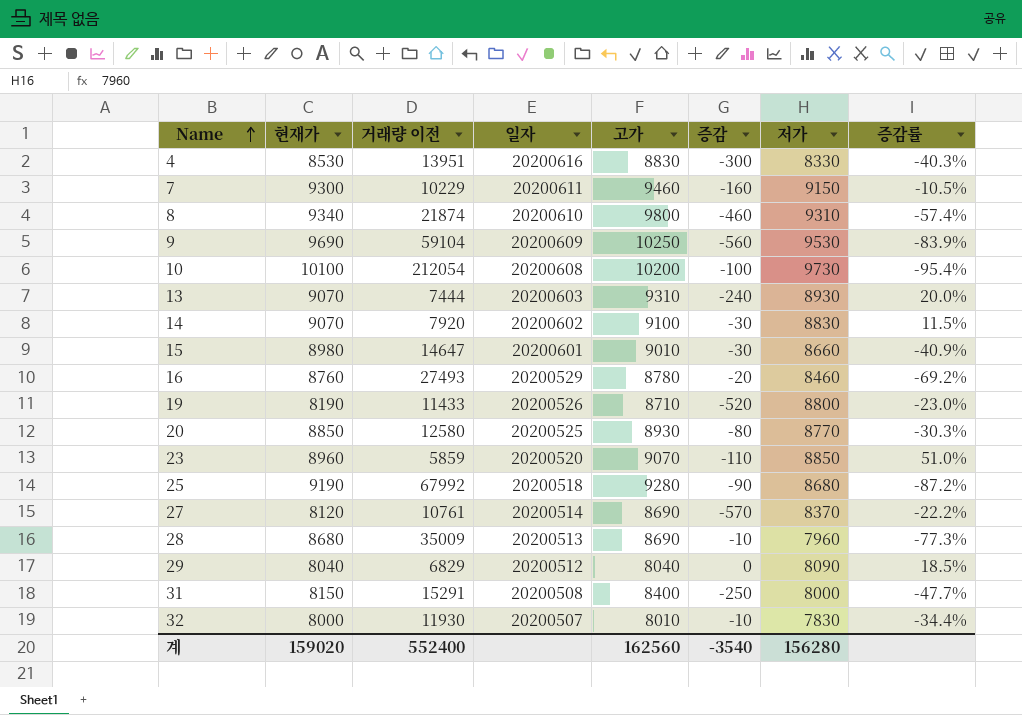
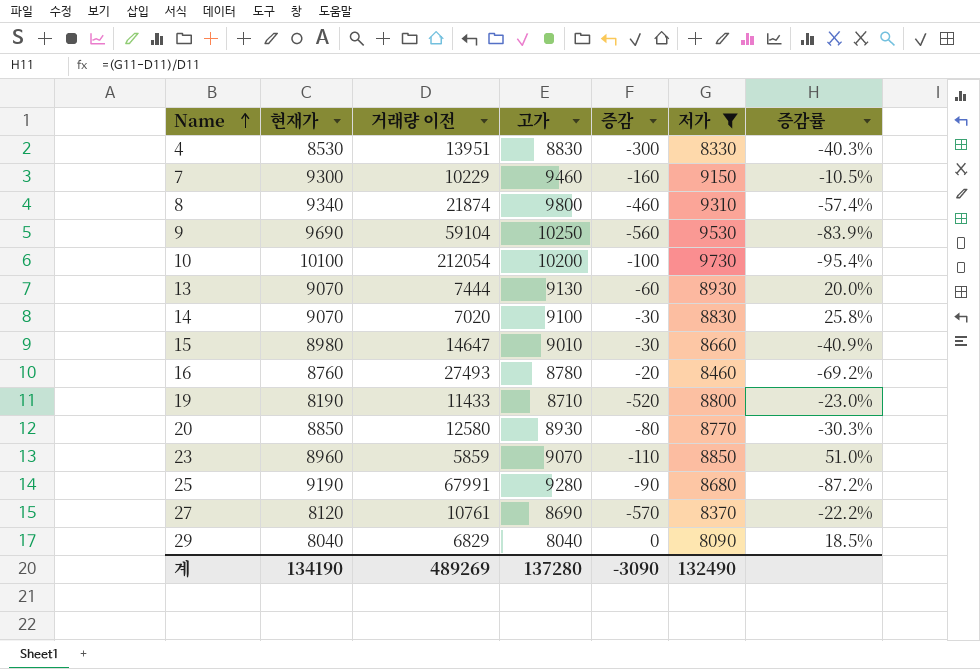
filter: none -> 저가 >= 8090
column 일자 | position: 4 -> none
13 | 고가: 9310 -> 9130
13 | 증감: -240 -> -60
14 | 거래량 이전: 7920 -> 7020
14 | 증감률: 11.5% -> 25.8%
25 | 거래량 이전: 67992 -> 67991
계 | 현재가: 159020 -> 134190
계 | 거래량 이전: 552400 -> 489269
계 | 고가: 162560 -> 137280
계 | 증감: -3540 -> -3090
계 | 저가: 156280 -> 132490

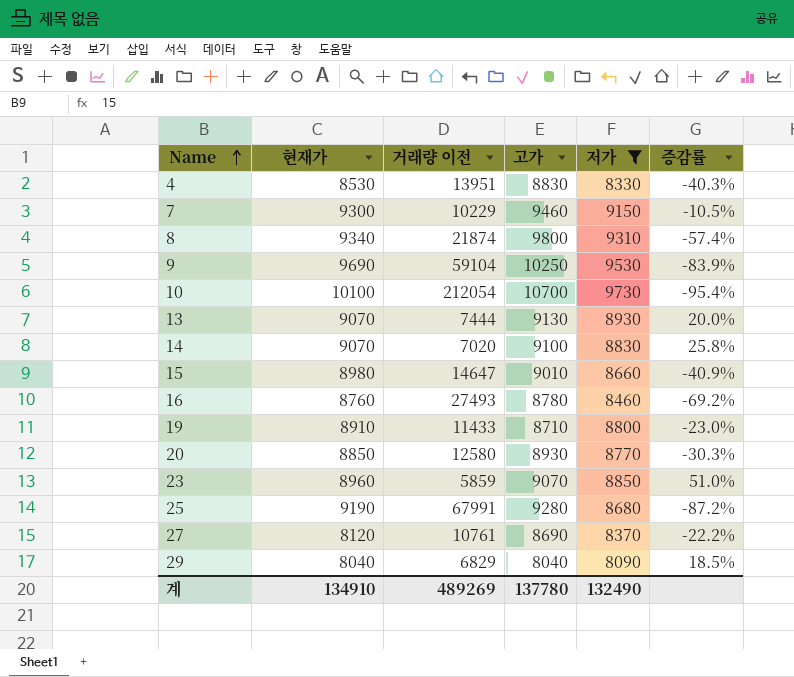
column 증감 | formula: [현재가] - [고가] -> none
10 | 고가: 10200 -> 10700
19 | 현재가: 8190 -> 8910
계 | 현재가: 134190 -> 134910
계 | 고가: 137280 -> 137780

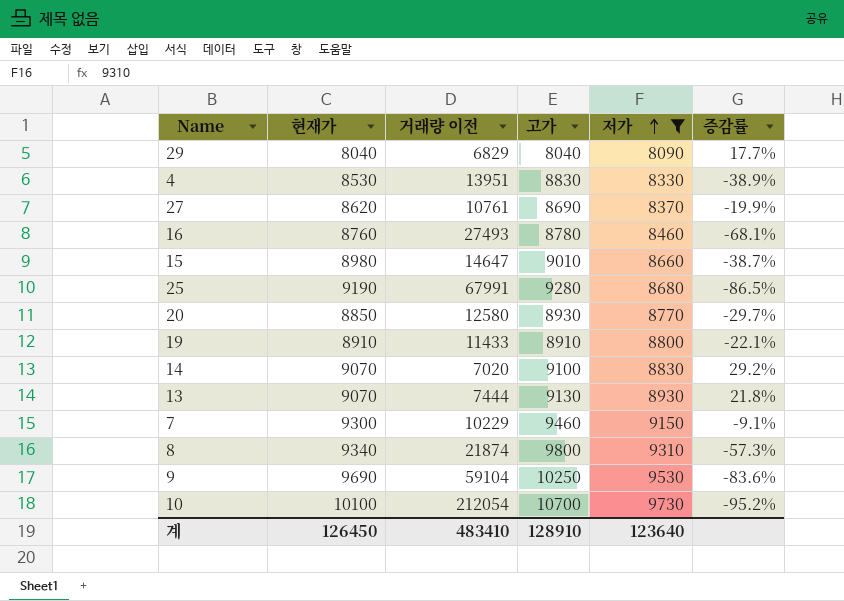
row order: Name ascending -> 저가 ascending
column 증감률 | formula: ([저가] - [거래량 이전]) / [거래량 이전] -> ([현재가] - [거래량 이전]) / [거래량 이전]
row 23: 8960 | 5859 | 9070 | 8850 | 51.0% -> none
27 | 현재가: 8120 -> 8620
19 | 고가: 8710 -> 8910
계 | 현재가: 134910 -> 126450
계 | 거래량 이전: 489269 -> 483410
계 | 고가: 137780 -> 128910
계 | 저가: 132490 -> 123640

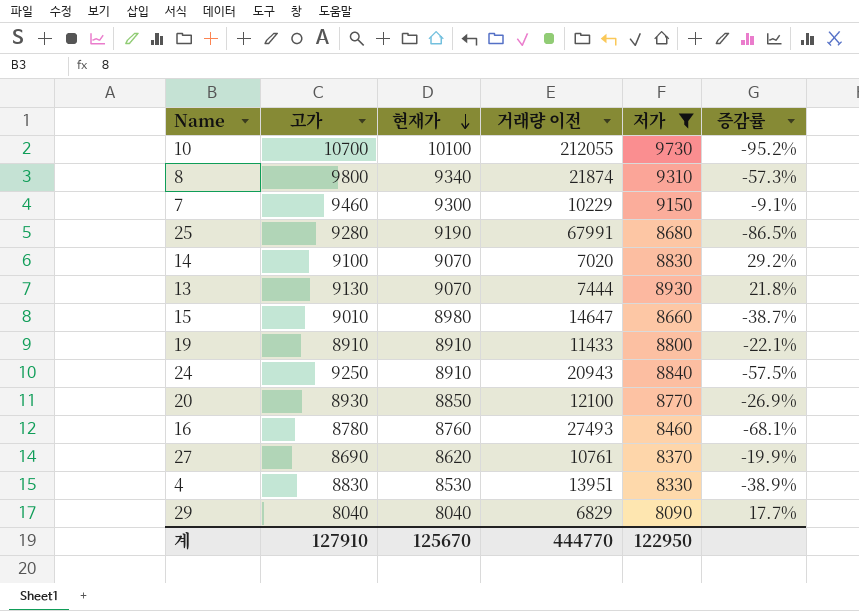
row order: 저가 ascending -> 현재가 descending
column 고가 | position: 4 -> 2
row 9: 9690 | 59104 | 10250 | 9530 | -83.6% -> none
10 | 거래량 이전: 212054 -> 212055
row 24: none -> 9250 | 8910 | 20943 | 8840 | -57.5%
20 | 거래량 이전: 12580 -> 12100
20 | 증감률: -29.7% -> -26.9%
계 | 고가: 128910 -> 127910
계 | 현재가: 126450 -> 125670
계 | 거래량 이전: 483410 -> 444770
계 | 저가: 123640 -> 122950

